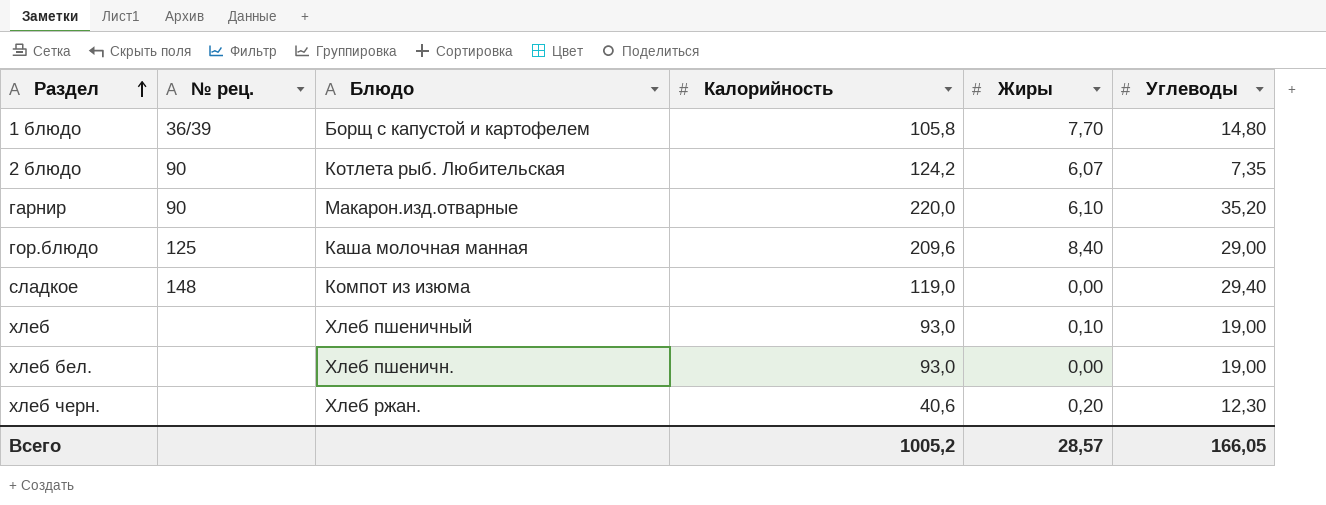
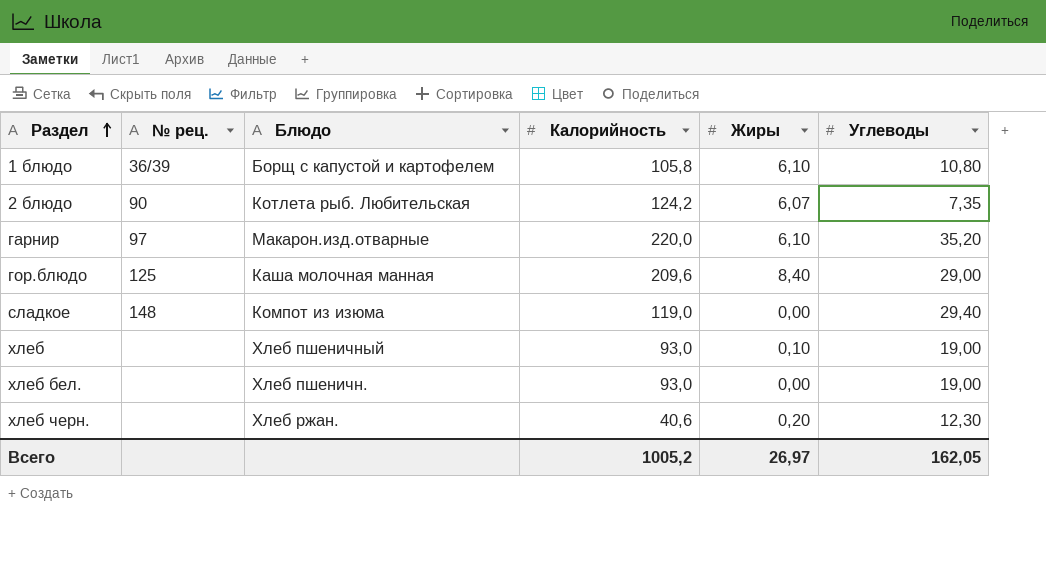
1 блюдо | Жиры: 7,70 -> 6,10
1 блюдо | Углеводы: 14,80 -> 10,80
гарнир | № рец.: 90 -> 97
Всего | Жиры: 28,57 -> 26,97
Всего | Углеводы: 166,05 -> 162,05

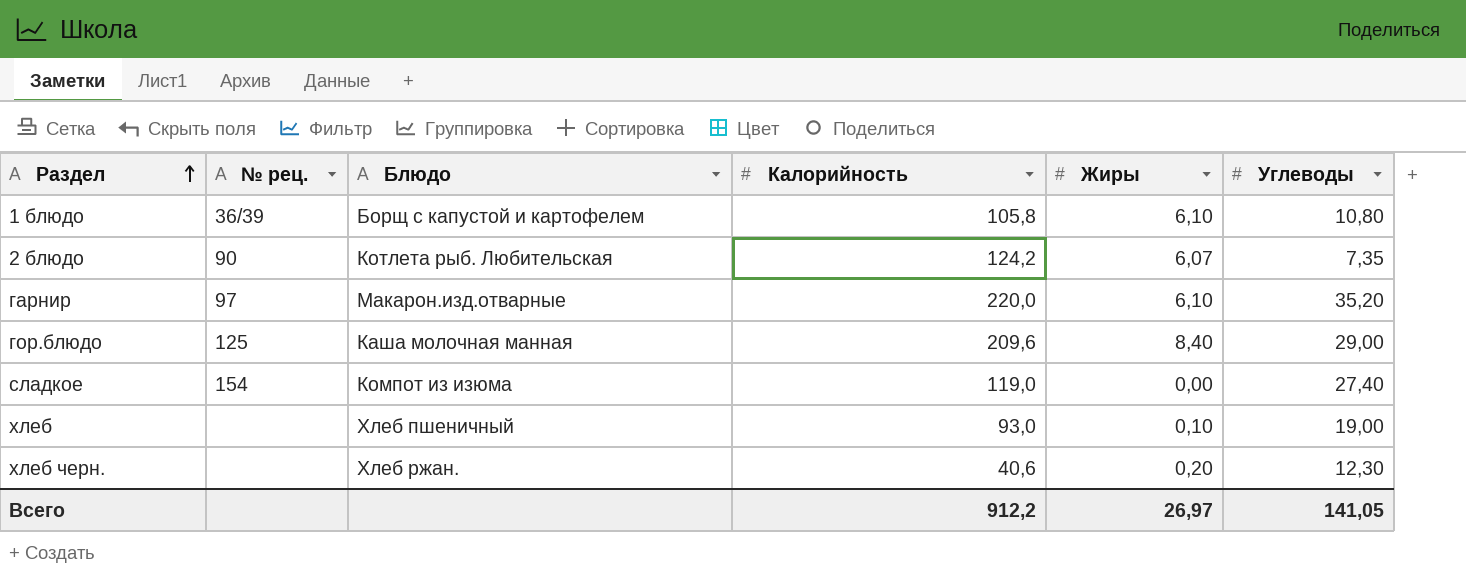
row хлеб бел.: none | Хлеб пшеничн. | 93,0 | 0,00 | 19,00 -> none
сладкое | № рец.: 148 -> 154
сладкое | Углеводы: 29,40 -> 27,40
Всего | Калорийность: 1005,2 -> 912,2
Всего | Углеводы: 162,05 -> 141,05

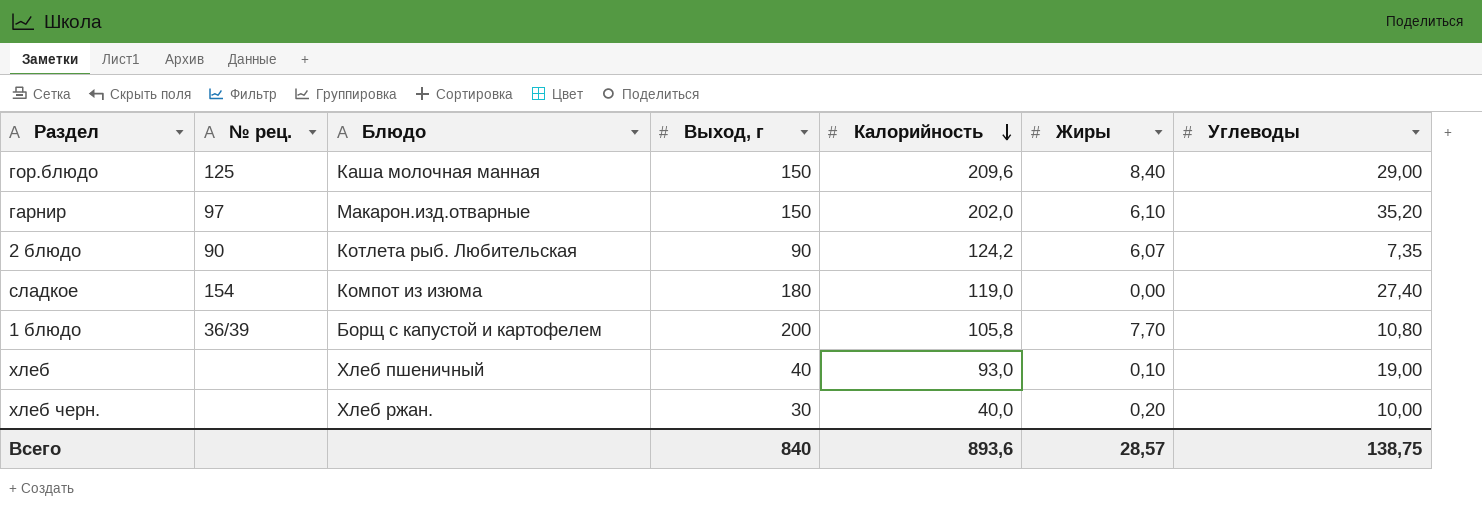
row order: Раздел ascending -> Калорийность descending
column Выход, г | position: none -> 4
гарнир | Калорийность: 220,0 -> 202,0
1 блюдо | Жиры: 6,10 -> 7,70
хлеб черн. | Калорийность: 40,6 -> 40,0
хлеб черн. | Углеводы: 12,30 -> 10,00
Всего | Калорийность: 912,2 -> 893,6
Всего | Жиры: 26,97 -> 28,57
Всего | Углеводы: 141,05 -> 138,75

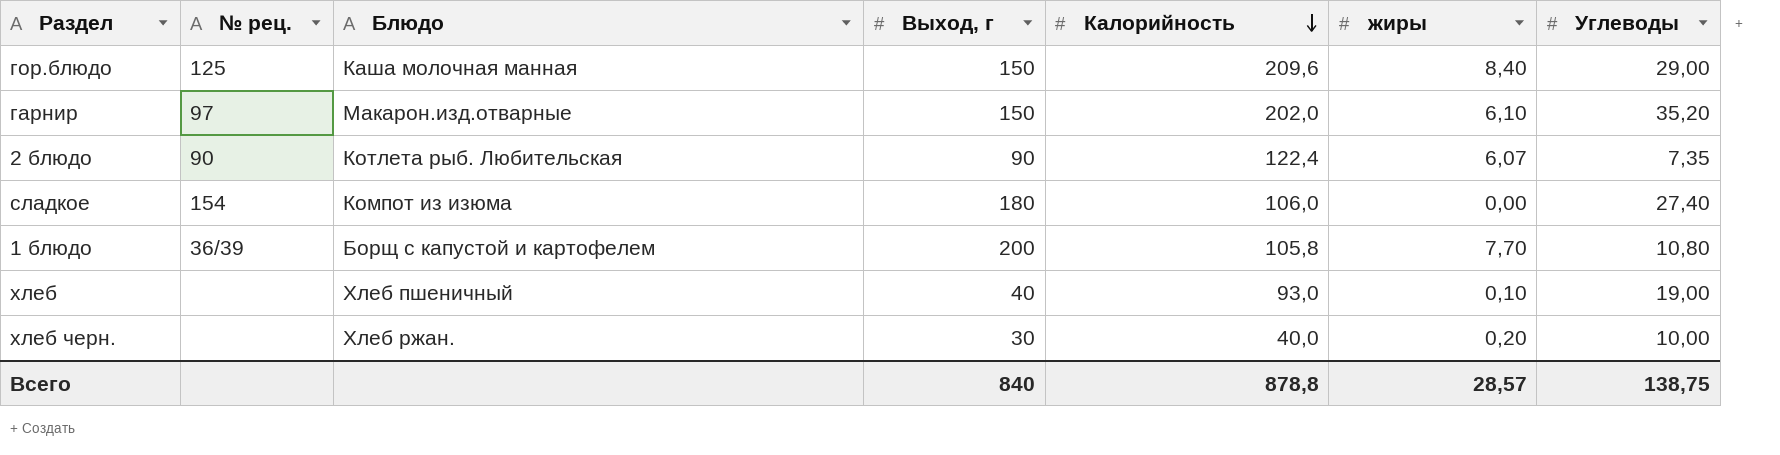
column name: Жиры -> жиры
2 блюдо | Калорийность: 124,2 -> 122,4
сладкое | Калорийность: 119,0 -> 106,0
Всего | Калорийность: 893,6 -> 878,8

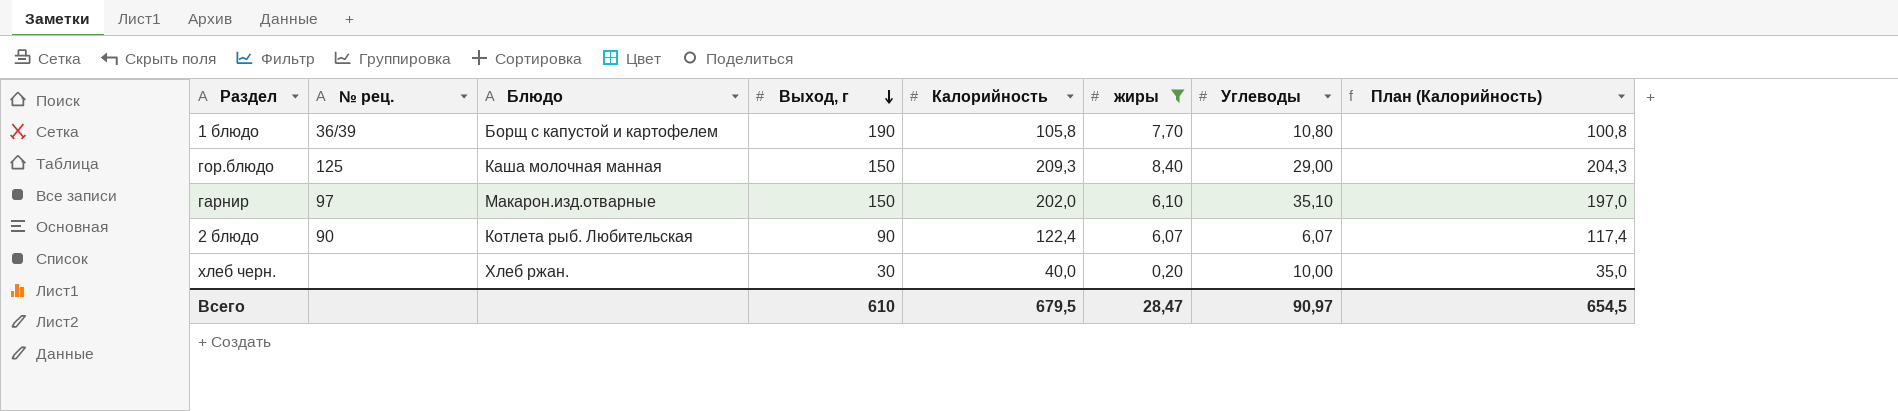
filter: none -> жиры >= 0,20
row order: Калорийность descending -> Выход, г descending
column План (Калорийность) | formula: none -> [Калорийность] - 5
1 блюдо | Выход, г: 200 -> 190
гор.блюдо | Калорийность: 209,6 -> 209,3
гарнир | Углеводы: 35,20 -> 35,10
2 блюдо | Углеводы: 7,35 -> 6,07
Всего | Выход, г: 840 -> 610
Всего | Калорийность: 878,8 -> 679,5
Всего | жиры: 28,57 -> 28,47
Всего | Углеводы: 138,75 -> 90,97

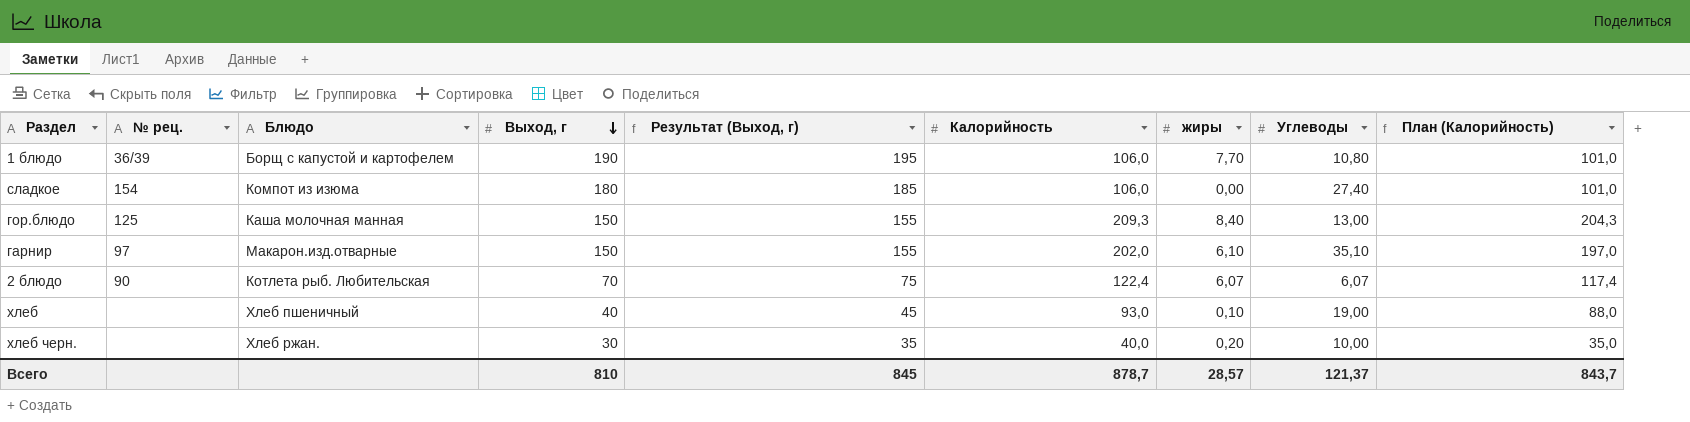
filter: жиры >= 0,20 -> none
column Результат (Выход, г) | formula: none -> [Выход, г] + 5
1 блюдо | Калорийность: 105,8 -> 106,0
1 блюдо | План (Калорийность): 100,8 -> 101,0
гор.блюдо | Углеводы: 29,00 -> 13,00
2 блюдо | Выход, г: 90 -> 70
Всего | Выход, г: 610 -> 810
Всего | Калорийность: 679,5 -> 878,7
Всего | жиры: 28,47 -> 28,57
Всего | Углеводы: 90,97 -> 121,37
Всего | План (Калорийность): 654,5 -> 843,7

